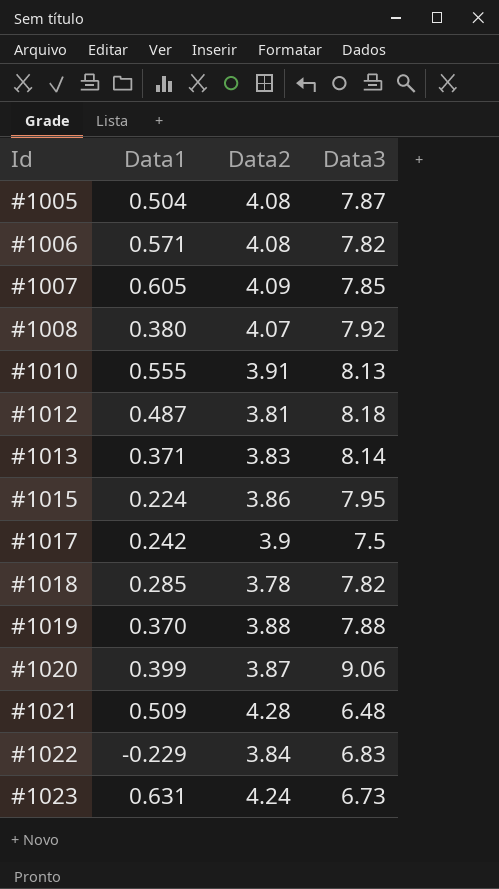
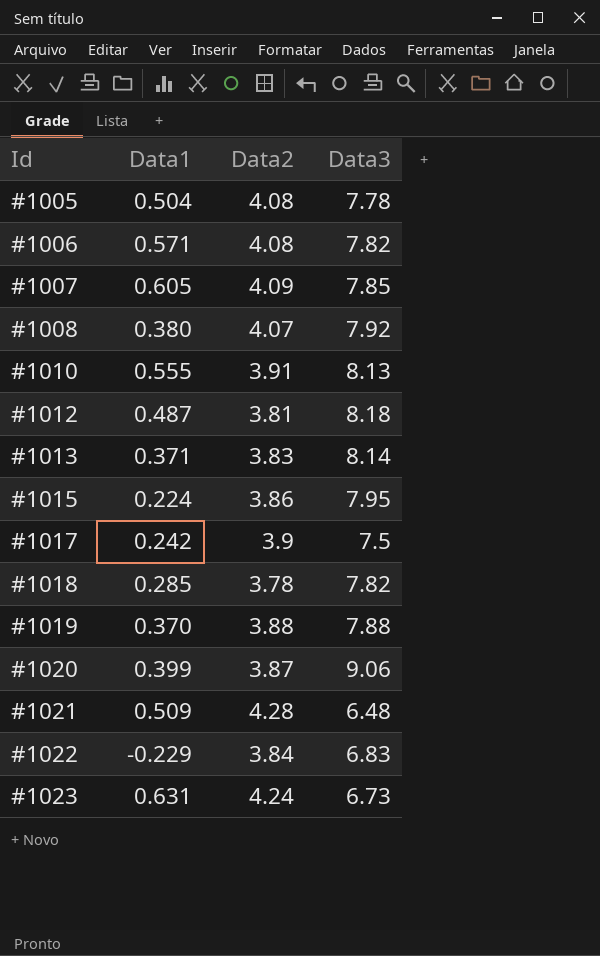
#1005 | Data3: 7.87 -> 7.78

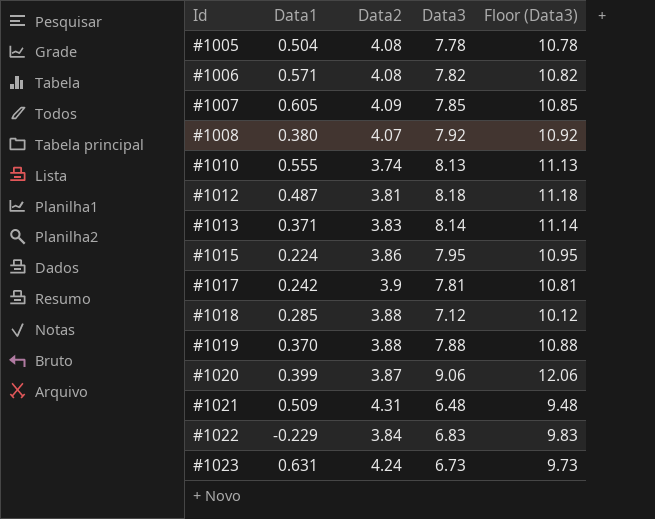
column Floor (Data3) | formula: none -> [Data3] + 3
#1010 | Data2: 3.91 -> 3.74
#1017 | Data3: 7.5 -> 7.81
#1018 | Data2: 3.78 -> 3.88
#1018 | Data3: 7.82 -> 7.12
#1021 | Data2: 4.28 -> 4.31

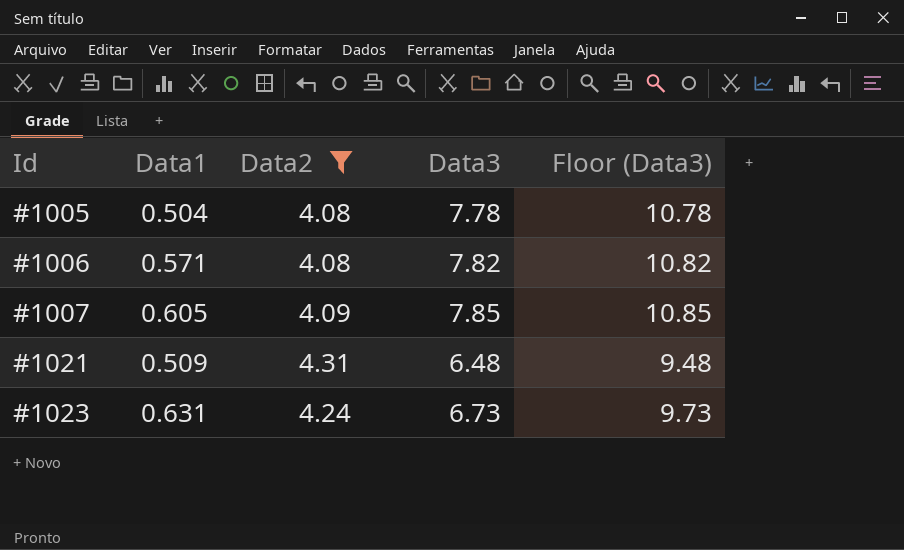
filter: none -> Data2 >= 4.08

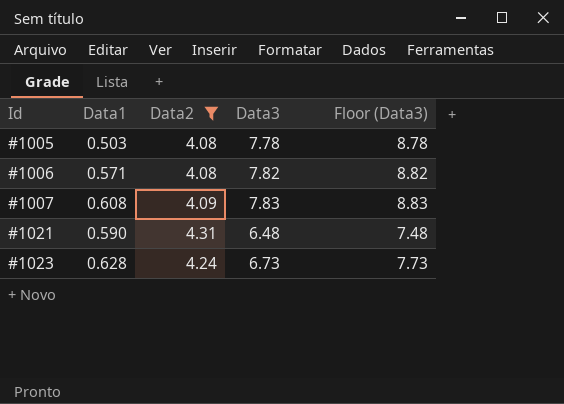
column Floor (Data3) | formula: [Data3] + 3 -> [Data3] + 1
#1005 | Data1: 0.504 -> 0.503
#1007 | Data1: 0.605 -> 0.608
#1007 | Data3: 7.85 -> 7.83
#1021 | Data1: 0.509 -> 0.590
#1023 | Data1: 0.631 -> 0.628

